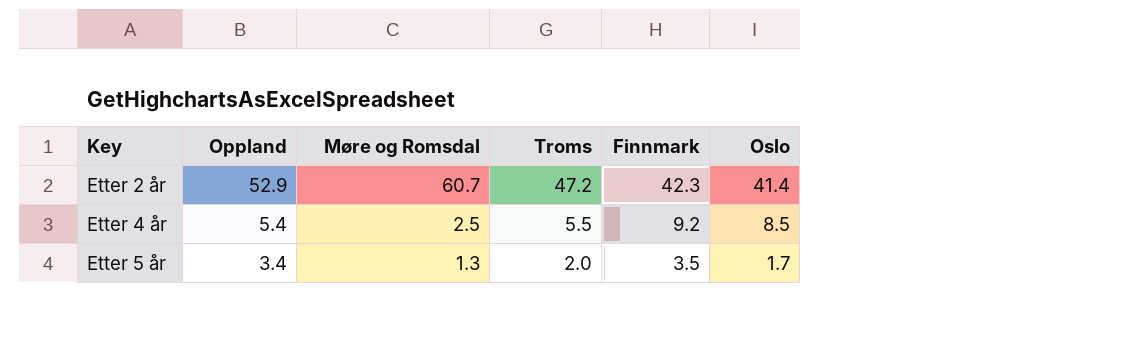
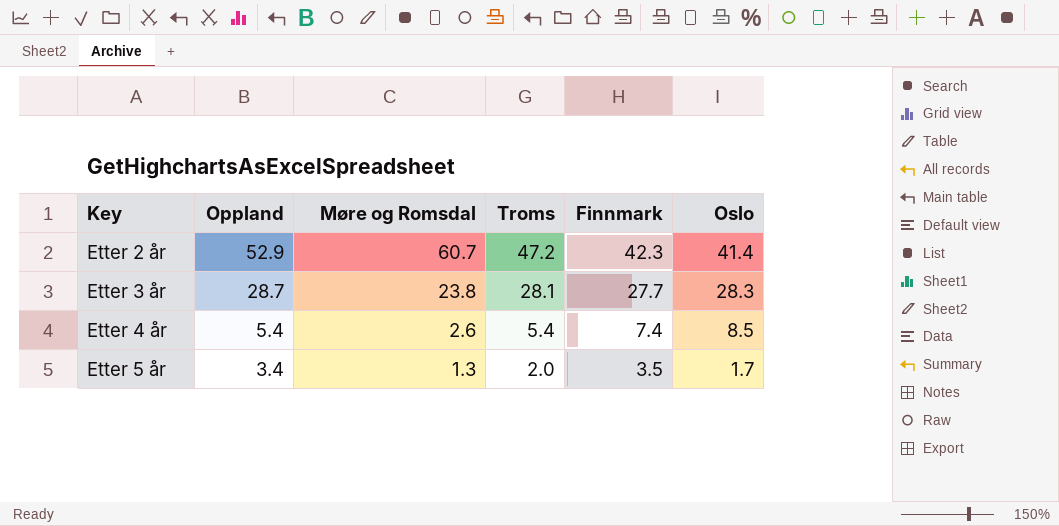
row Etter 3 år: none -> 28.7 | 23.8 | 28.1 | 27.7 | 28.3
Etter 4 år | Møre og Romsdal: 2.5 -> 2.6
Etter 4 år | Troms: 5.5 -> 5.4
Etter 4 år | Finnmark: 9.2 -> 7.4

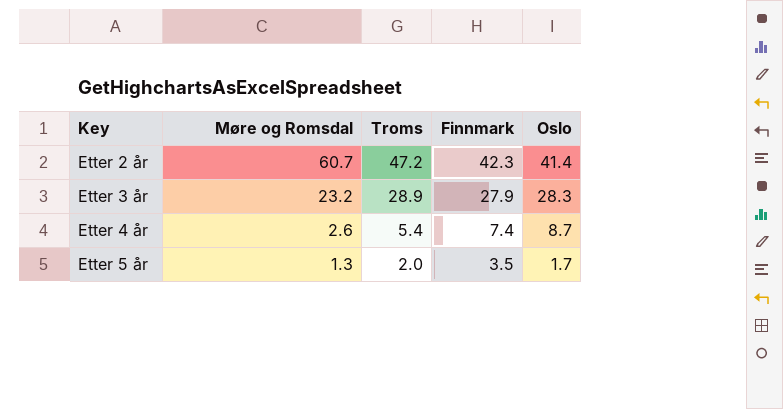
column Oppland | position: 2 -> none
Etter 3 år | Møre og Romsdal: 23.8 -> 23.2
Etter 3 år | Troms: 28.1 -> 28.9
Etter 3 år | Finnmark: 27.7 -> 27.9
Etter 4 år | Oslo: 8.5 -> 8.7

